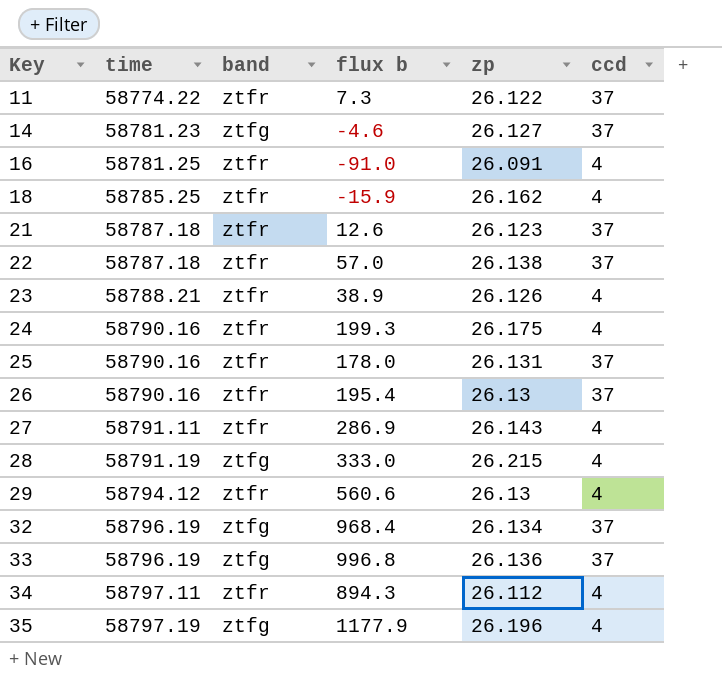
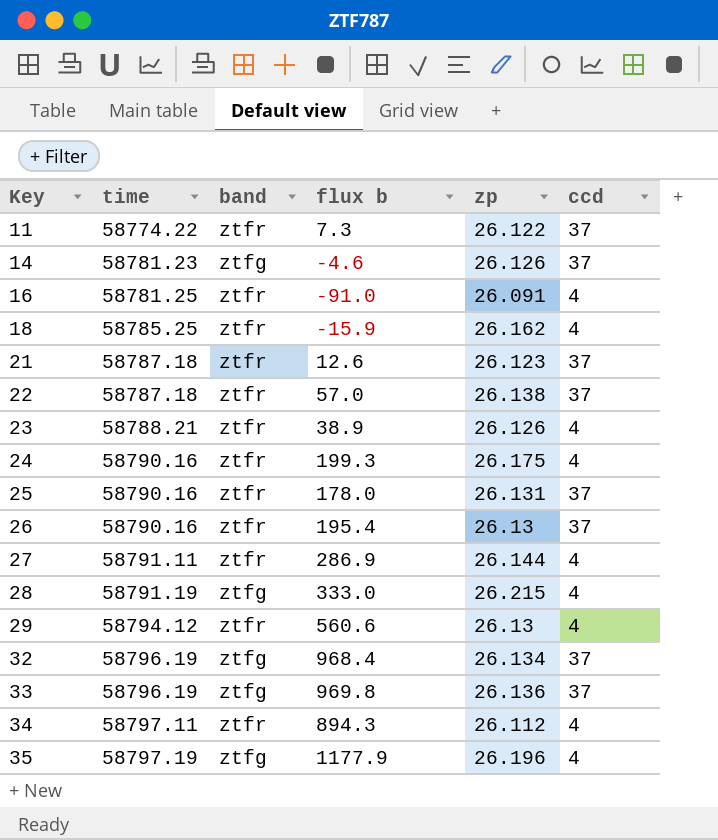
14 | zp: 26.127 -> 26.126
27 | zp: 26.143 -> 26.144
33 | flux b: 996.8 -> 969.8

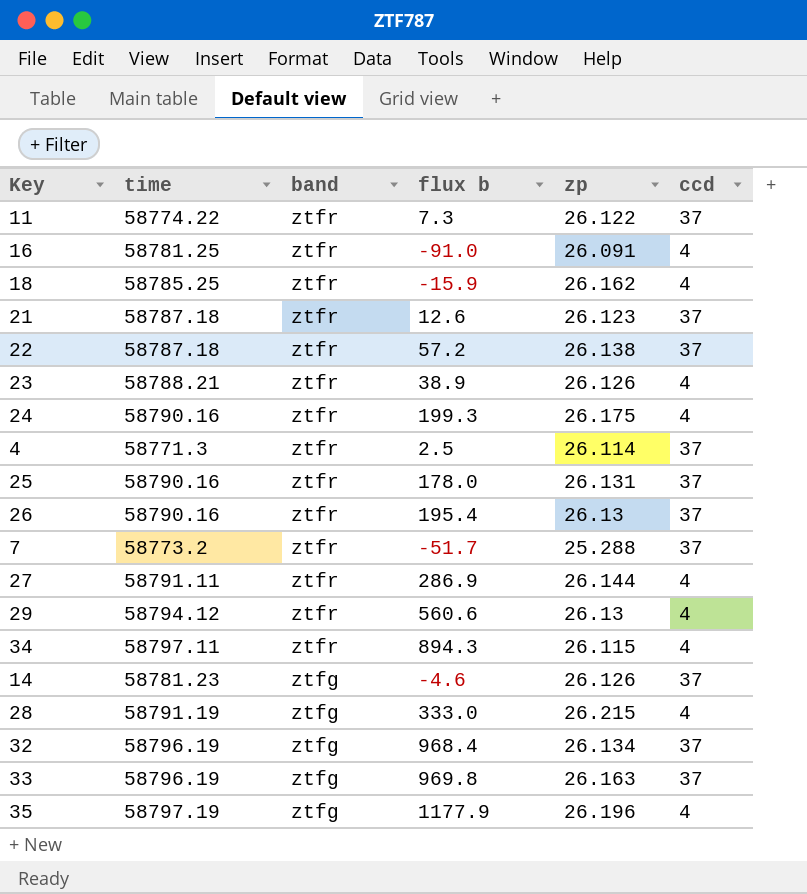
row order: Key ascending -> band descending
22 | flux b: 57.0 -> 57.2
row 4: none -> 58771.3 | ztfr | 2.5 | 26.114 | 37
row 7: none -> 58773.2 | ztfr | -51.7 | 25.288 | 37
34 | zp: 26.112 -> 26.115
33 | zp: 26.136 -> 26.163

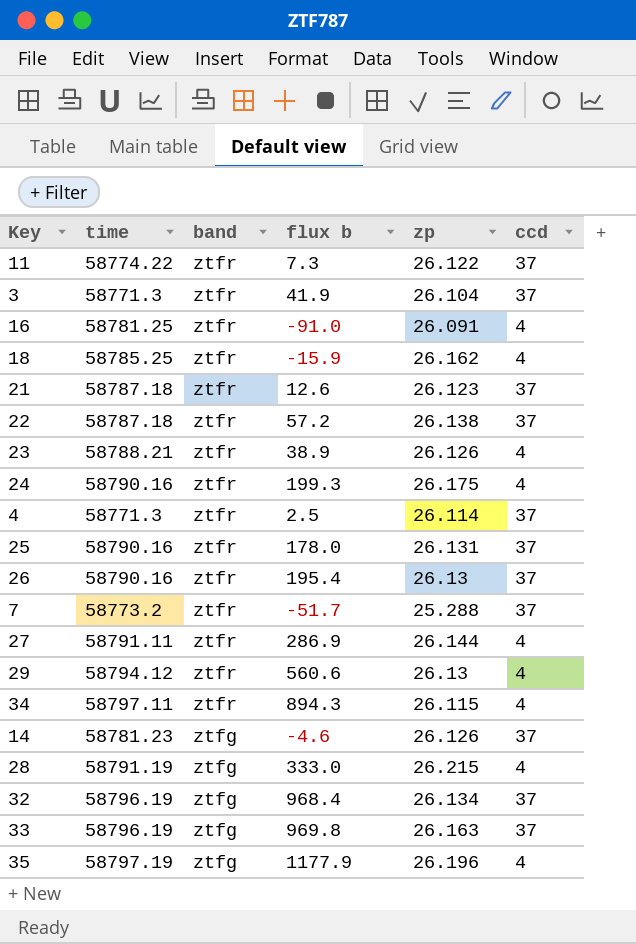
row 3: none -> 58771.3 | ztfr | 41.9 | 26.104 | 37

